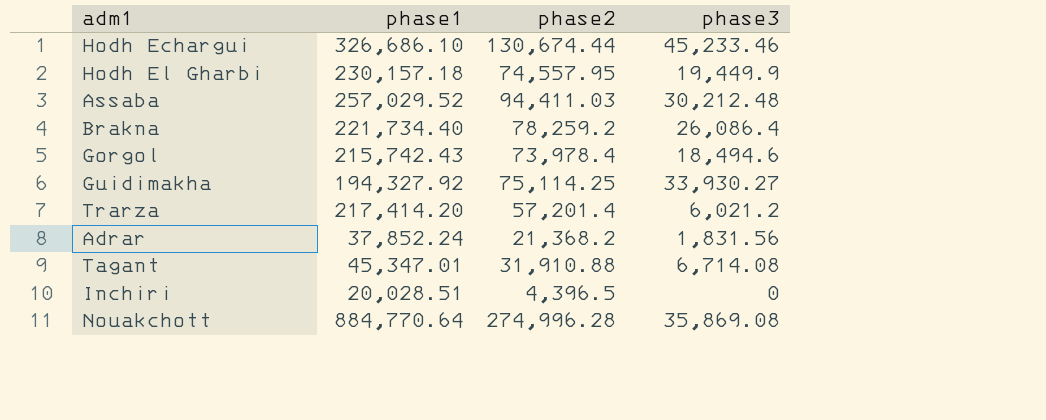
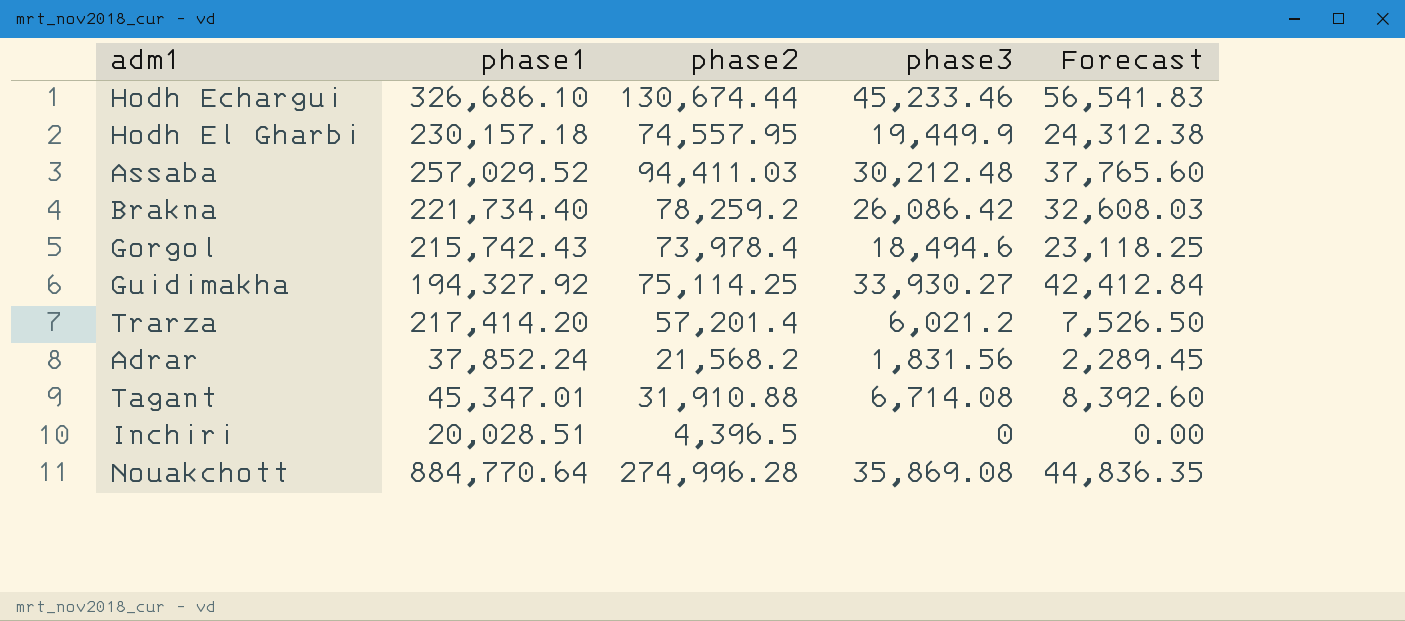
column Forecast | formula: none -> [phase3] * 1.25
Brakna | phase3: 26,086.4 -> 26,086.42
Adrar | phase2: 21,368.2 -> 21,568.2

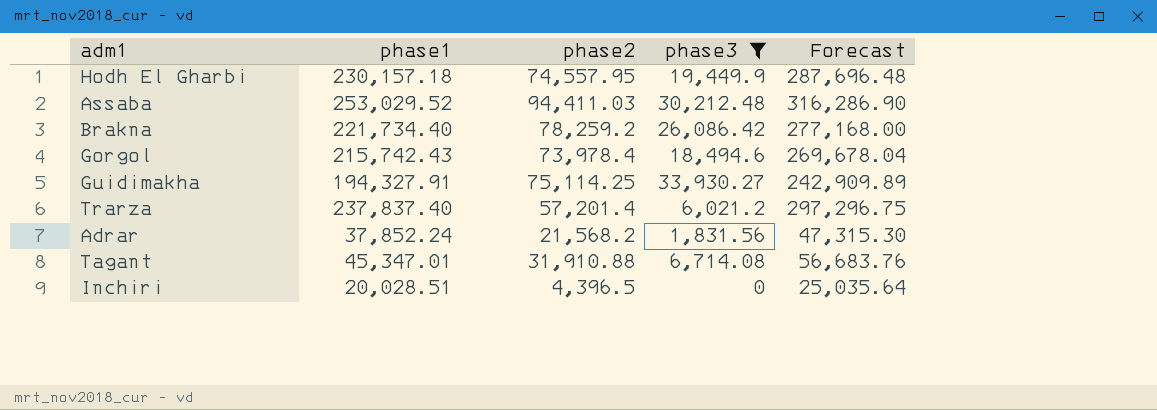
filter: none -> phase3 <= 33,930.27
column Forecast | formula: [phase3] * 1.25 -> [phase1] * 1.25
Assaba | phase1: 257,029.52 -> 253,029.52
Guidimakha | phase1: 194,327.92 -> 194,327.91
Trarza | phase1: 217,414.20 -> 237,837.40

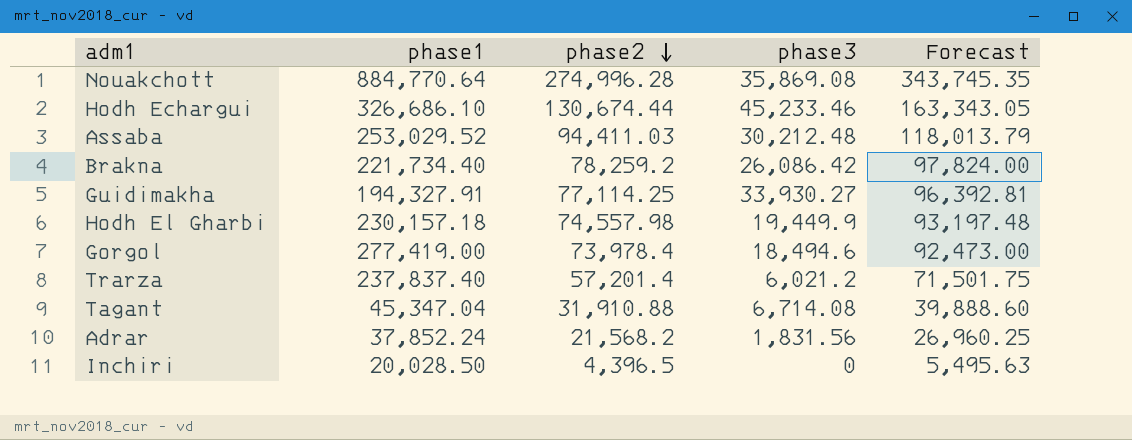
filter: phase3 <= 33,930.27 -> none
row order: none -> phase2 descending
column Forecast | formula: [phase1] * 1.25 -> [phase2] * 1.25
Guidimakha | phase2: 75,114.25 -> 77,114.25
Hodh El Gharbi | phase2: 74,557.95 -> 74,557.98
Gorgol | phase1: 215,742.43 -> 277,419.00
Tagant | phase1: 45,347.01 -> 45,347.04
Inchiri | phase1: 20,028.51 -> 20,028.50

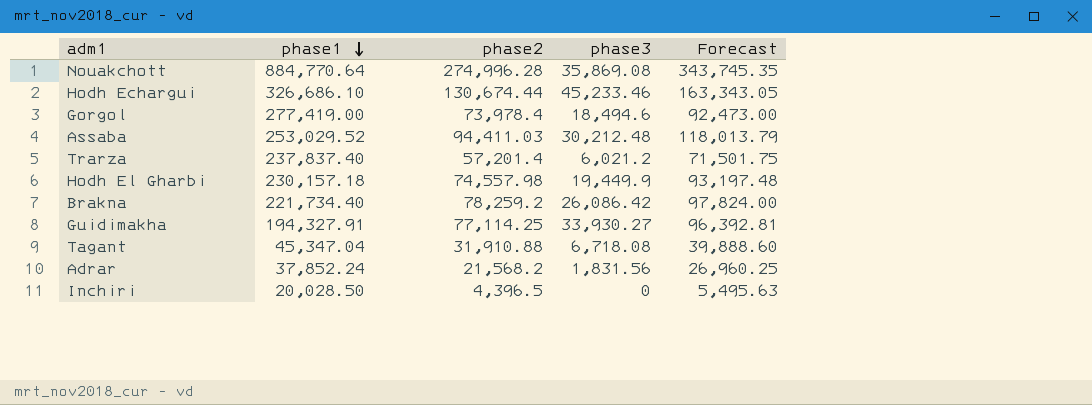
row order: phase2 descending -> phase1 descending
Tagant | phase3: 6,714.08 -> 6,718.08

